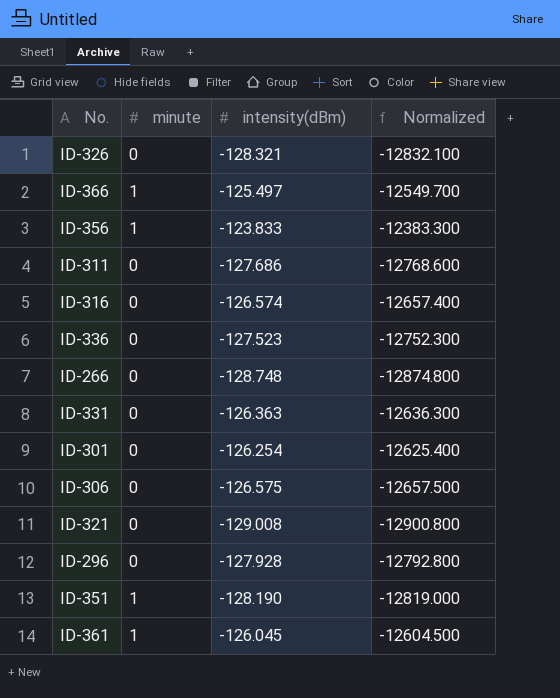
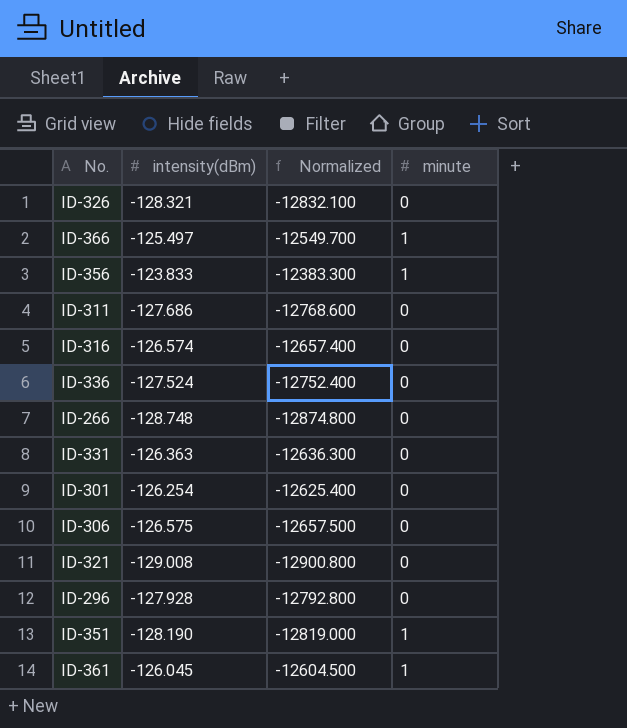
column minute | position: 2 -> 4
ID-336 | intensity(dBm): -127.523 -> -127.524
ID-336 | Normalized: -12752.300 -> -12752.400

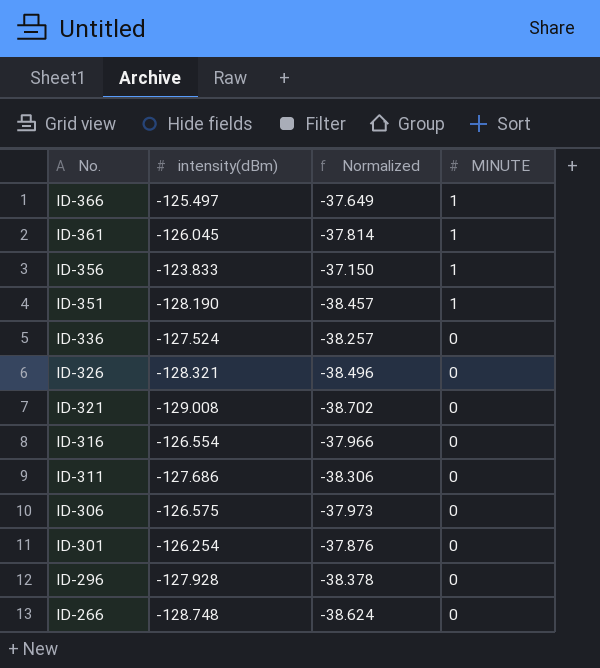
row order: none -> No. descending
column Normalized | formula: [intensity(dBm)] * 100 -> [intensity(dBm)] * 0.3
column name: minute -> MINUTE
row ID-331: -126.363 | -12636.300 | 0 -> none
ID-316 | intensity(dBm): -126.574 -> -126.554

